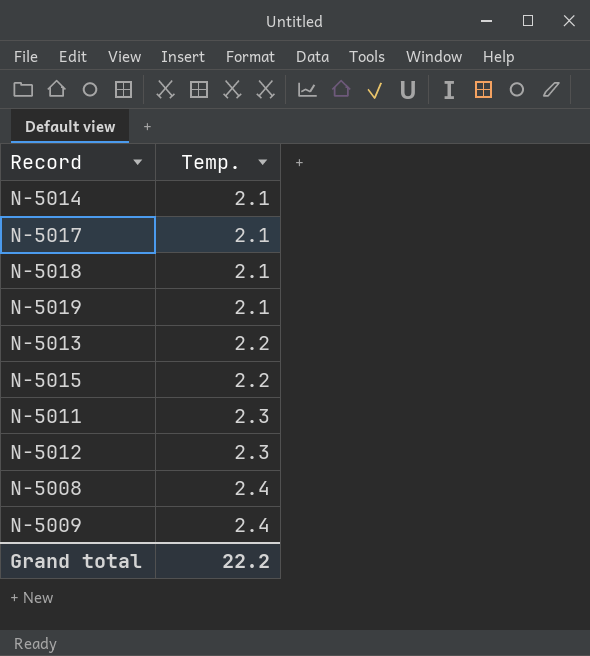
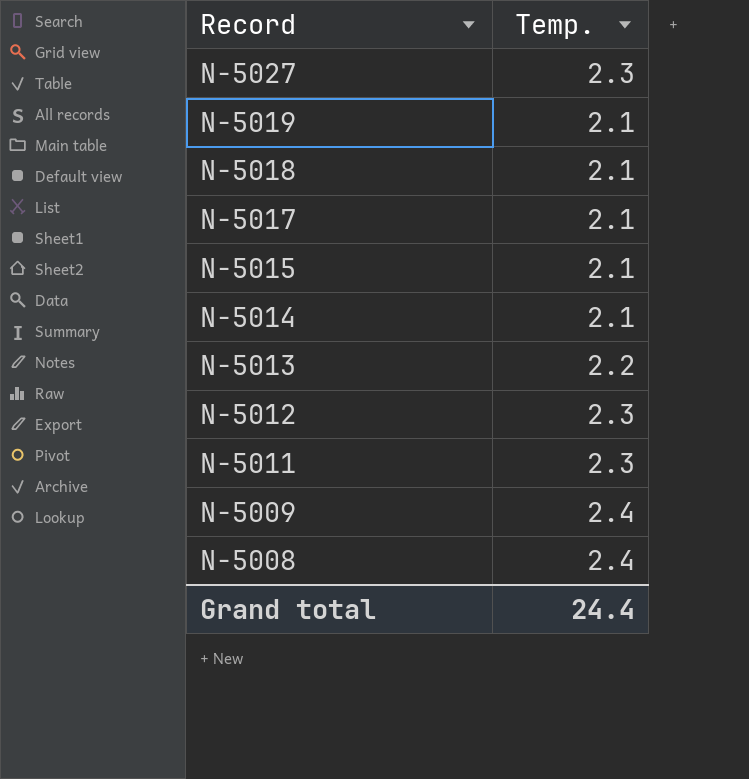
row order: Temp. ascending -> Record descending
row N-5027: none -> 2.3
N-5015 | Temp.: 2.2 -> 2.1
Grand total | Temp.: 22.2 -> 24.4

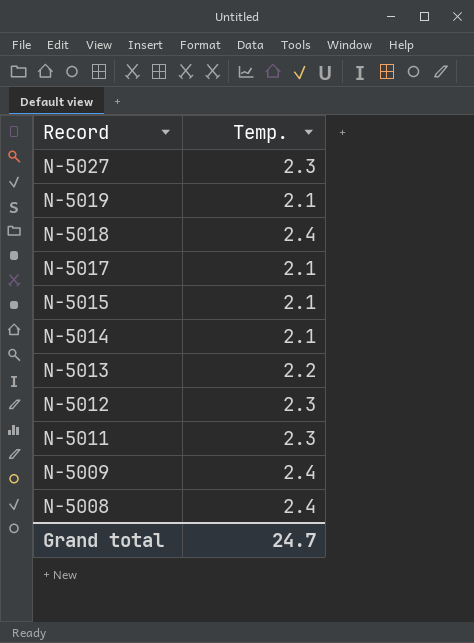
N-5018 | Temp.: 2.1 -> 2.4
Grand total | Temp.: 24.4 -> 24.7

